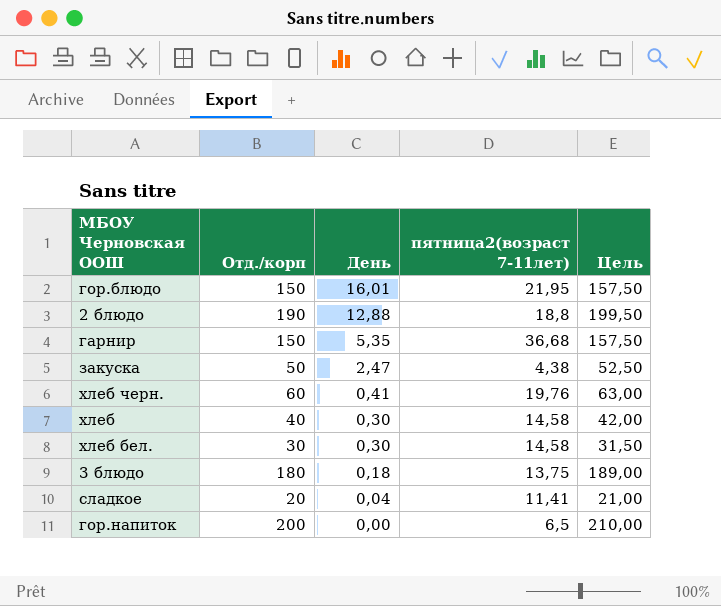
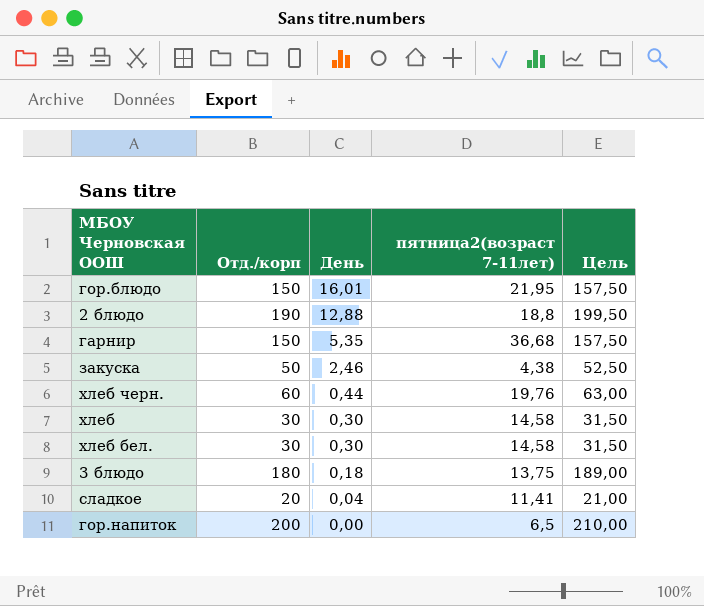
закуска | День: 2,47 -> 2,46
хлеб черн. | День: 0,41 -> 0,44
хлеб | Отд./корп: 40 -> 30
хлеб | Цель: 42,00 -> 31,50

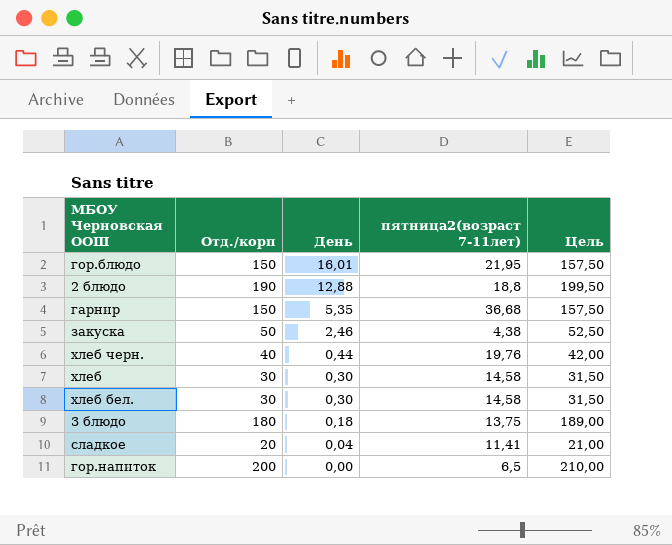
хлеб черн. | Отд./корп: 60 -> 40
хлеб черн. | Цель: 63,00 -> 42,00

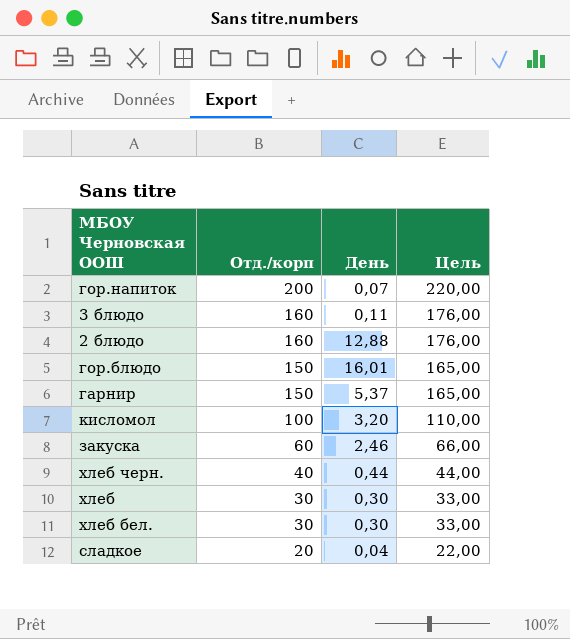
row order: День descending -> Отд./корп descending
column пятница2(возраст 7-11лет) | position: 4 -> none
column Цель | formula: [Отд./корп] * 1,05 -> [Отд./корп] * 1,1
гор.напиток | День: 0,00 -> 0,07
3 блюдо | Отд./корп: 180 -> 160
3 блюдо | День: 0,18 -> 0,11
2 блюдо | Отд./корп: 190 -> 160
гарнир | День: 5,35 -> 5,37
row кисломол: none -> 100 | 3,20 | 110,00
закуска | Отд./корп: 50 -> 60

